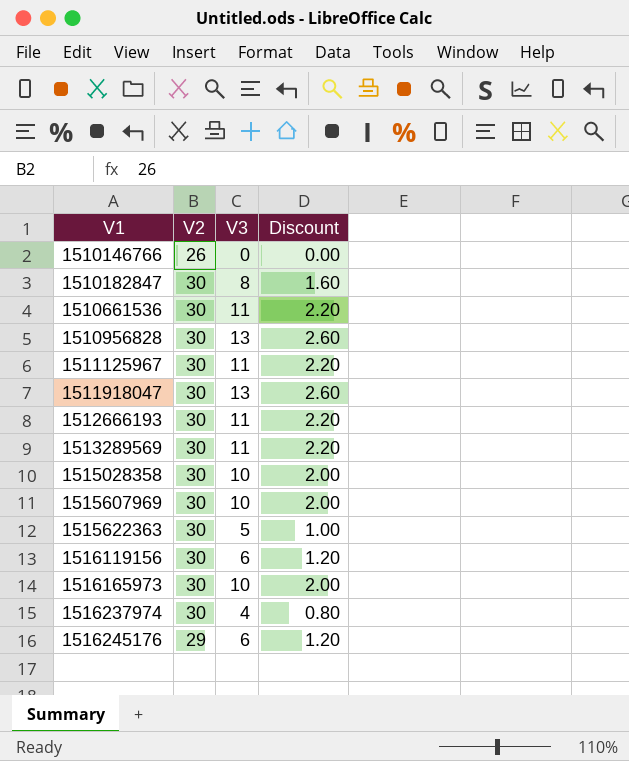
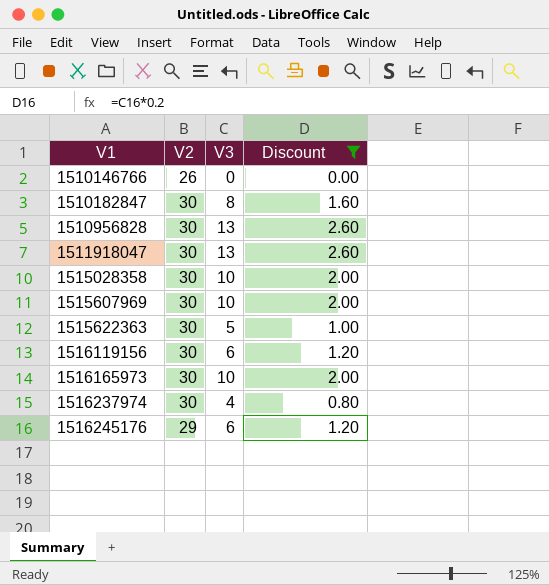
filter: none -> Discount != 2.20

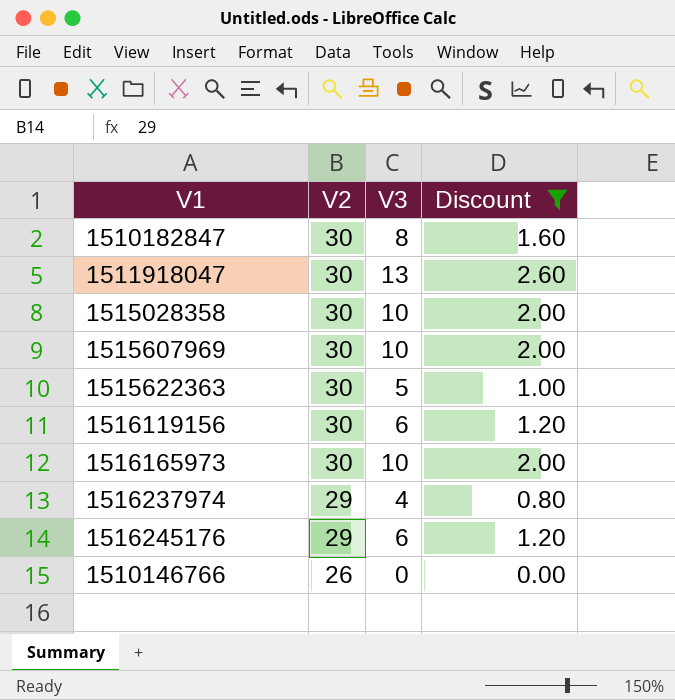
row order: V1 ascending -> V2 descending
row 1510956828: 30 | 13 | 2.60 -> none
1516237974 | V2: 30 -> 29

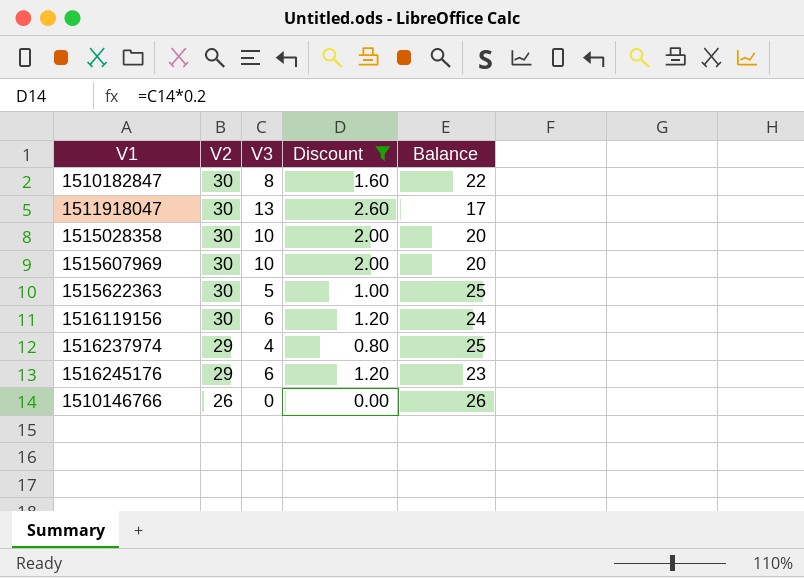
column Balance | formula: none -> [V2] - [V3]
row 1516165973: 30 | 10 | 2.00 -> none

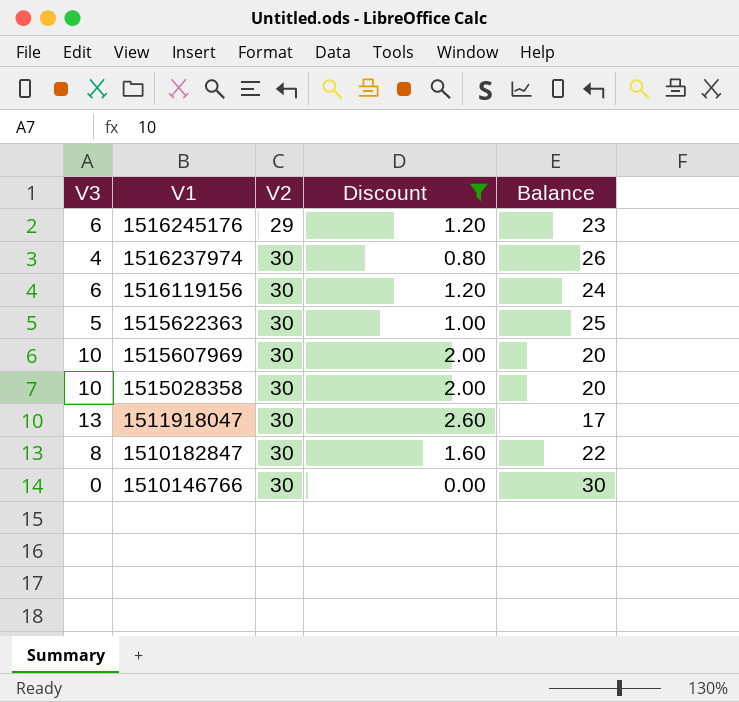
row order: V2 descending -> V1 descending
column V3 | position: 3 -> 1
1516237974 | V2: 29 -> 30
1516237974 | Balance: 25 -> 26
1510146766 | V2: 26 -> 30
1510146766 | Balance: 26 -> 30

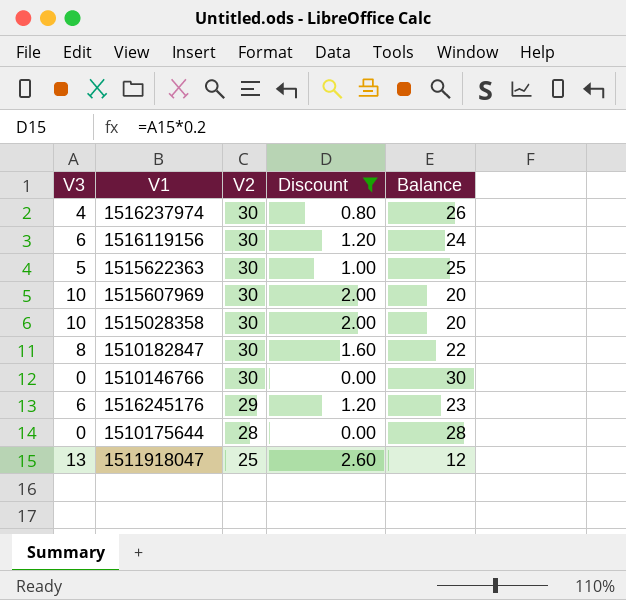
row order: V1 descending -> V2 descending
row 1510175644: none -> 0 | 28 | 0.00 | 28
1511918047 | V2: 30 -> 25
1511918047 | Balance: 17 -> 12

